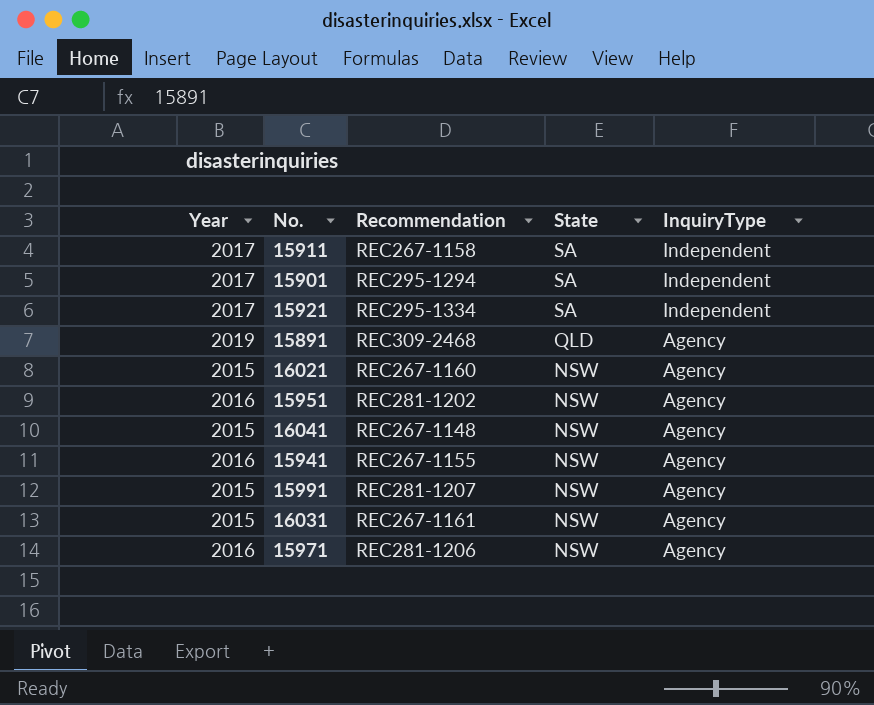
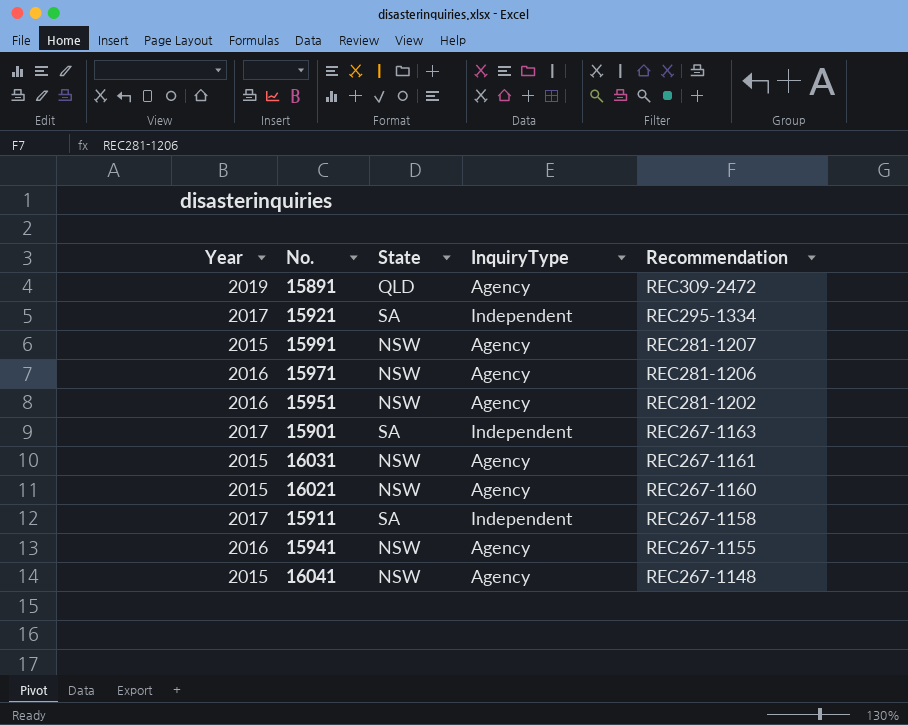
row order: State descending -> Recommendation descending
column Recommendation | position: 3 -> 5
15891 | Recommendation: REC309-2468 -> REC309-2472
15901 | Recommendation: REC295-1294 -> REC267-1163

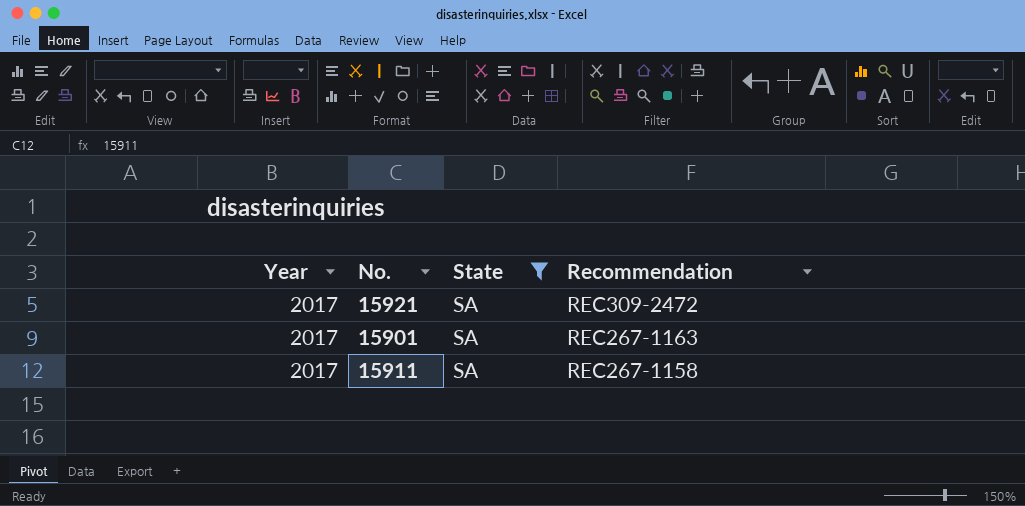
filter: none -> State = SA
column InquiryType | position: 4 -> none
15921 | Recommendation: REC295-1334 -> REC309-2472

